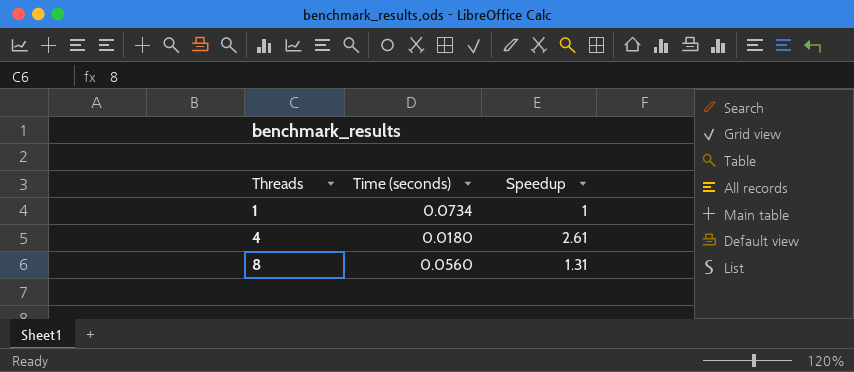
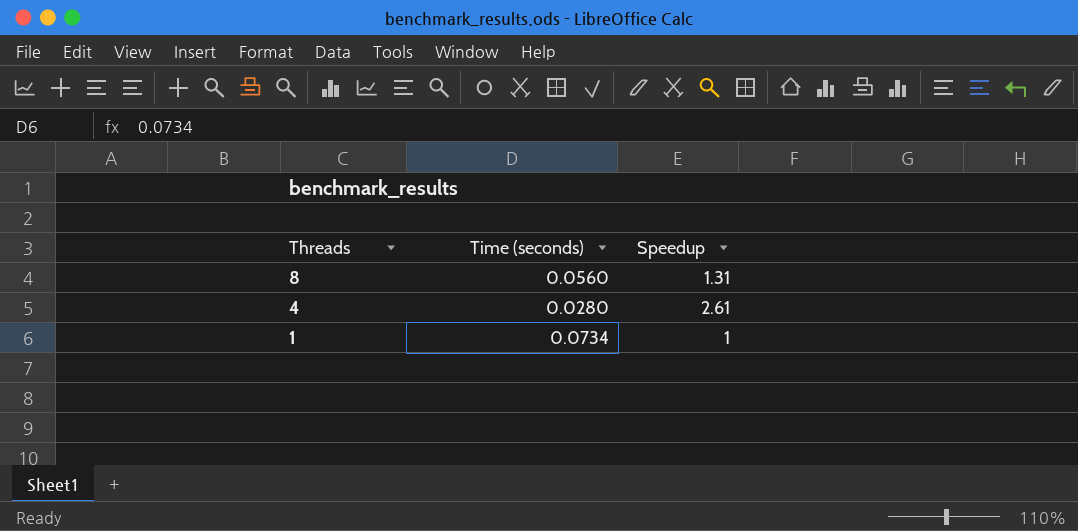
row order: Threads ascending -> Threads descending
4 | Time (seconds): 0.0180 -> 0.0280

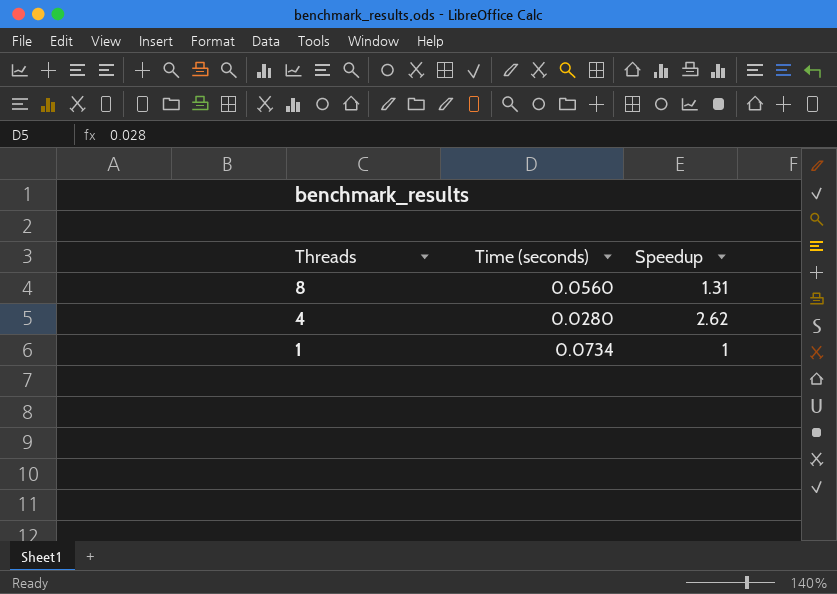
4 | Speedup: 2.61 -> 2.62

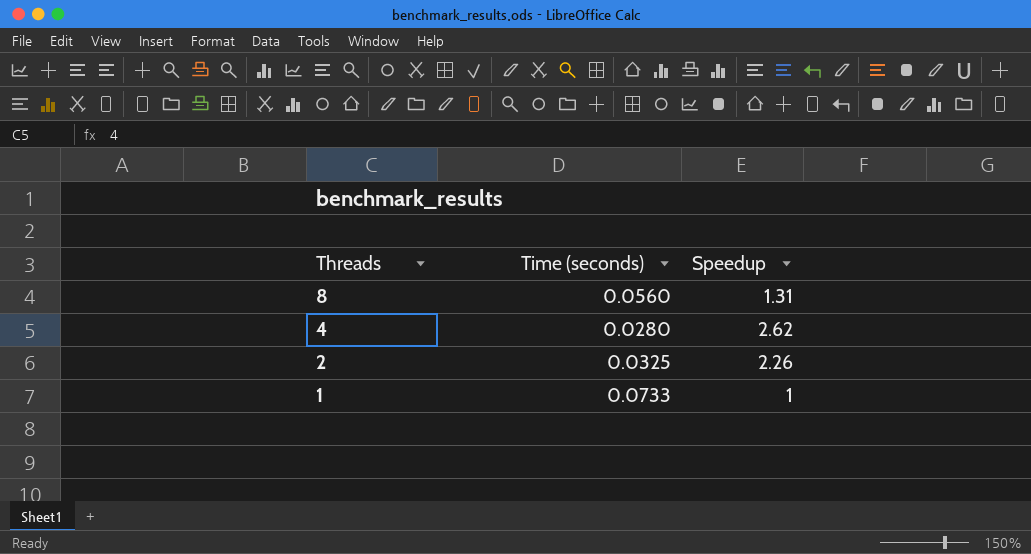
row 2: none -> 0.0325 | 2.26
1 | Time (seconds): 0.0734 -> 0.0733

